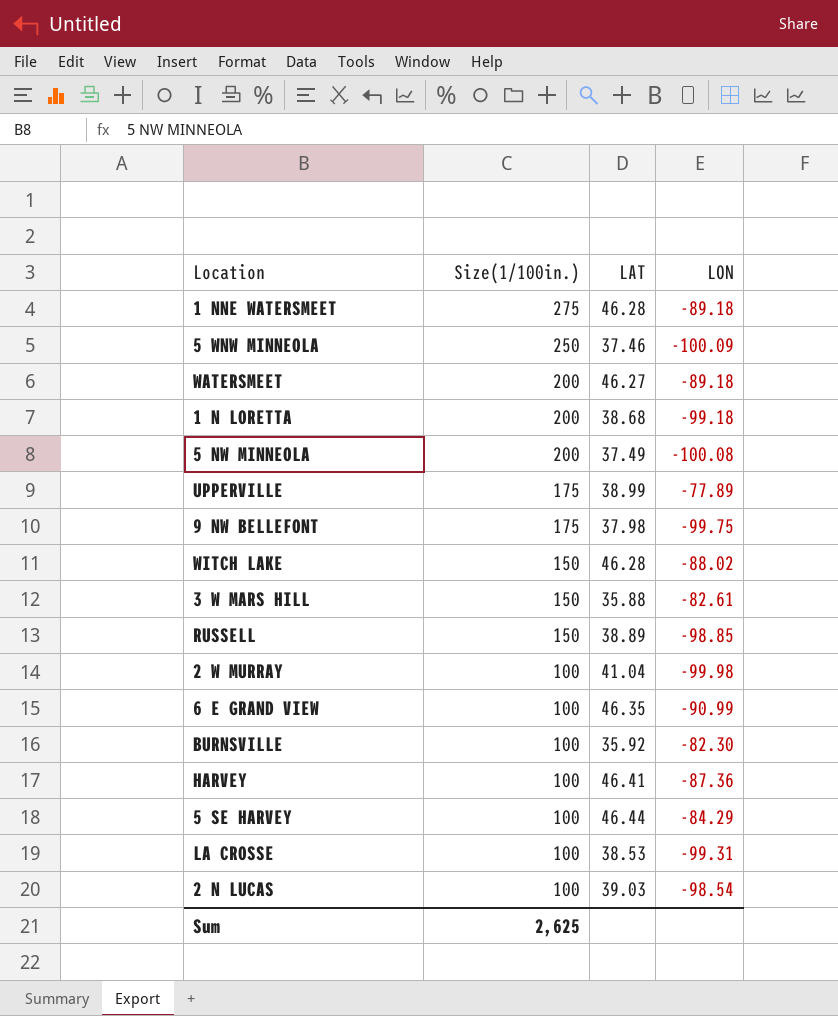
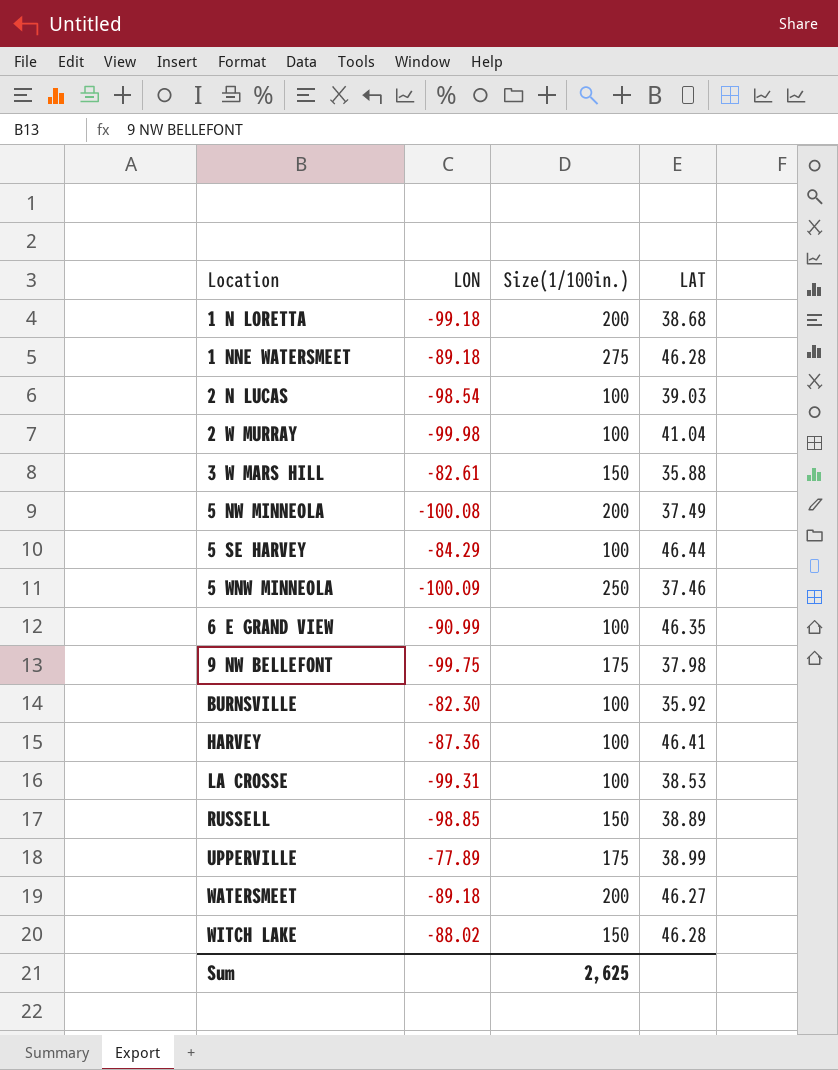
row order: Size(1/100in.) descending -> Location ascending
column LON | position: 4 -> 2

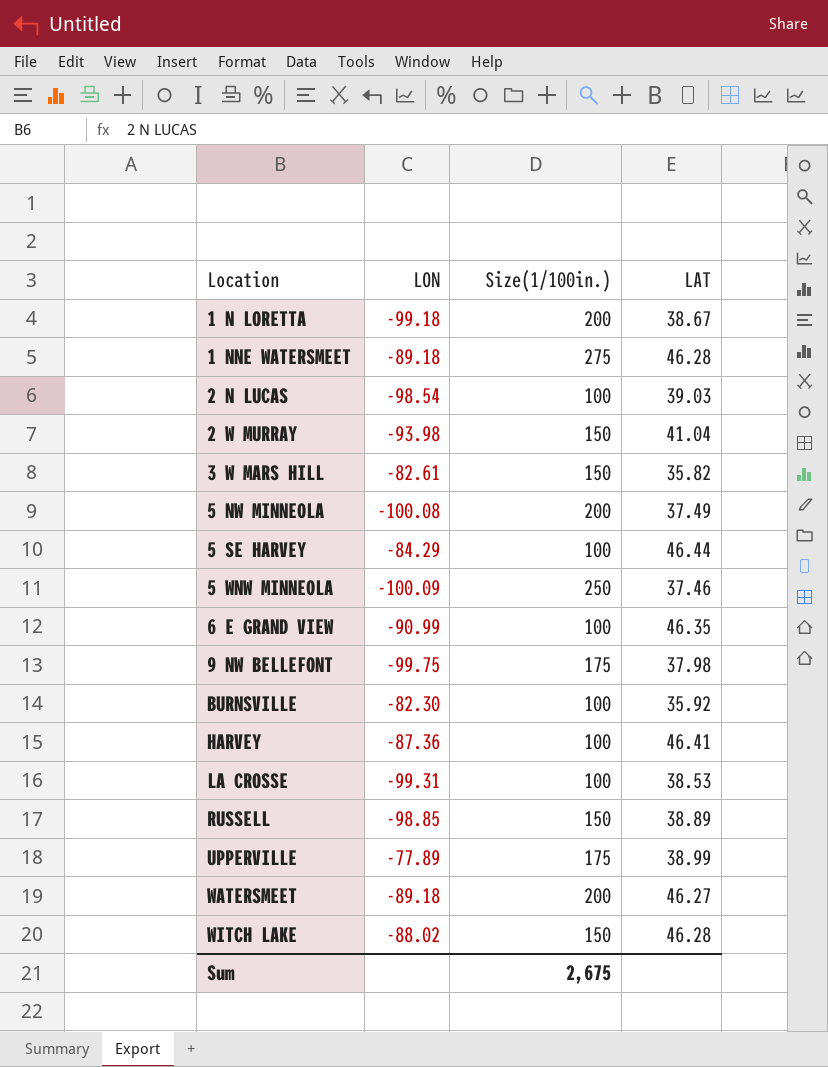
1 N LORETTA | LAT: 38.68 -> 38.67
2 W MURRAY | LON: -99.98 -> -93.98
2 W MURRAY | Size(1/100in.): 100 -> 150
3 W MARS HILL | LAT: 35.88 -> 35.82
Sum | Size(1/100in.): 2,625 -> 2,675

